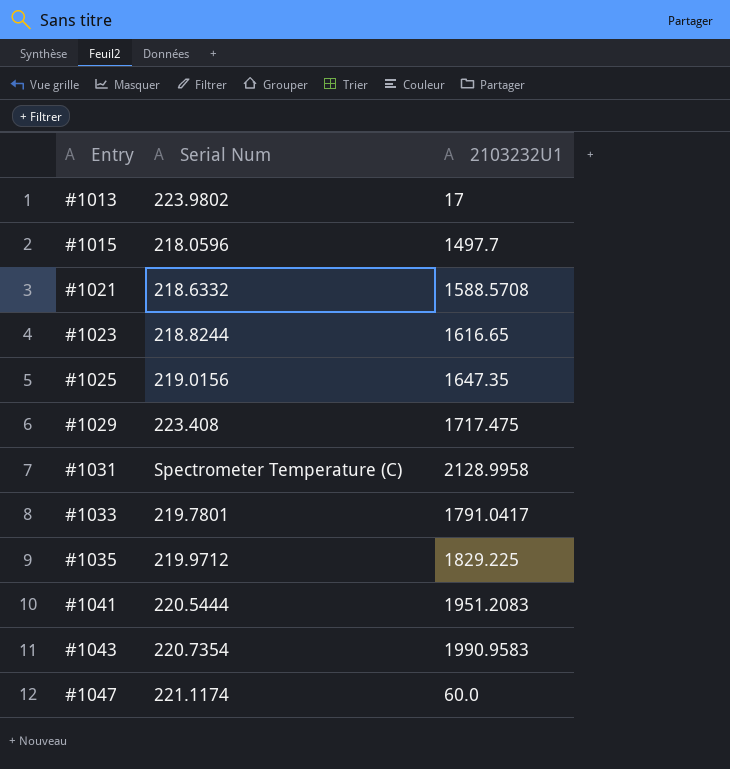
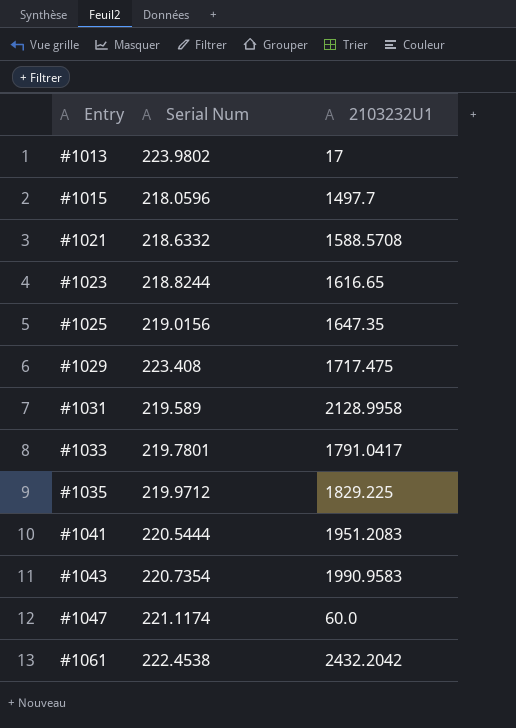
#1031 | Serial Num: Spectrometer Temperature (C) -> 219.589
row #1061: none -> 222.4538 | 2432.2042

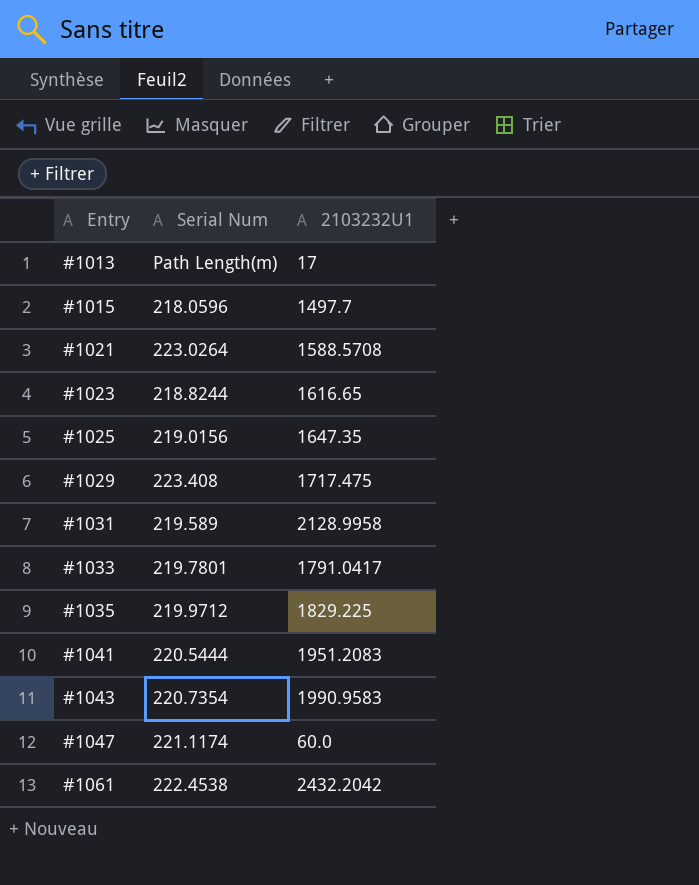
#1013 | Serial Num: 223.9802 -> Path Length(m)
#1021 | Serial Num: 218.6332 -> 223.0264

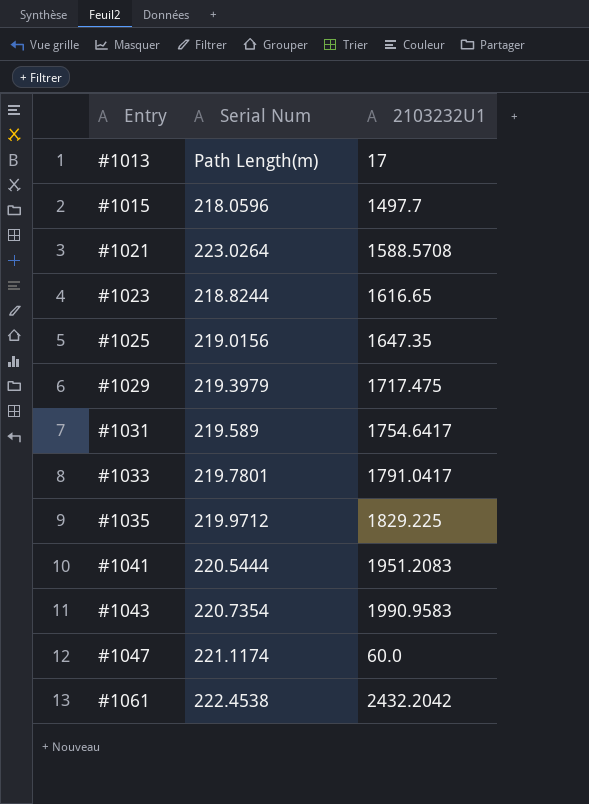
#1029 | Serial Num: 223.408 -> 219.3979
#1031 | 2103232U1: 2128.9958 -> 1754.6417

